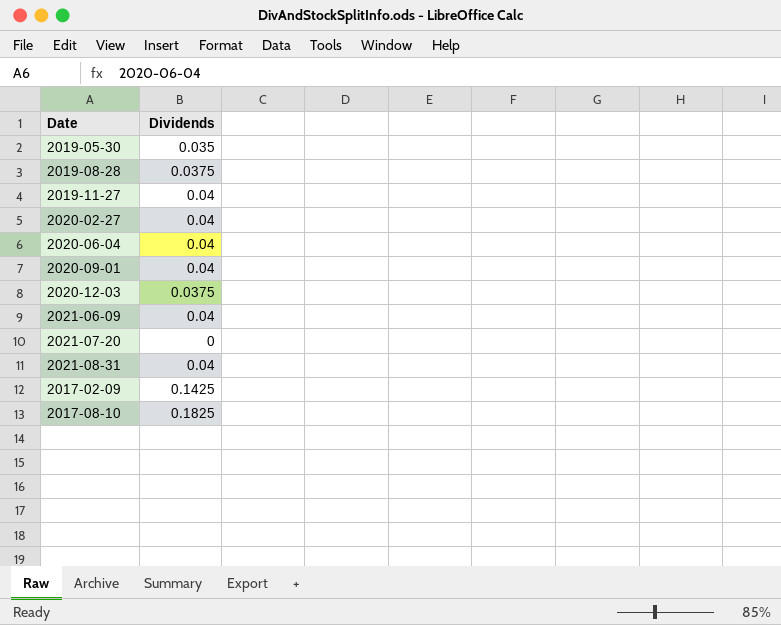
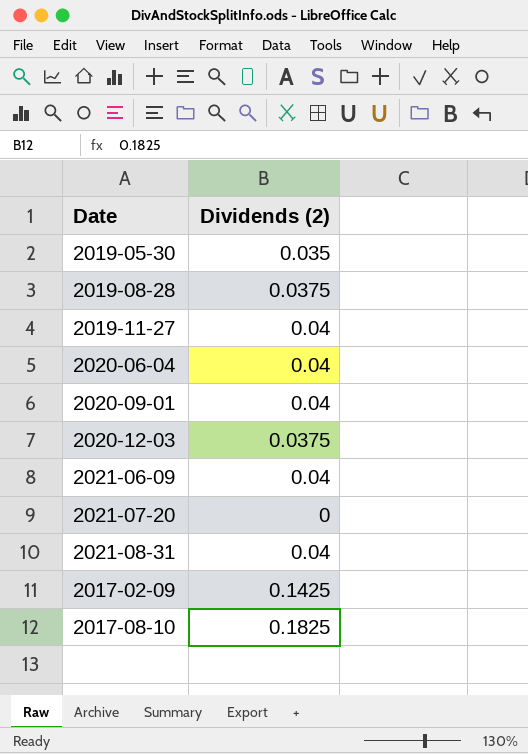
column name: Dividends -> Dividends (2)
row 2020-02-27: 0.04 -> none

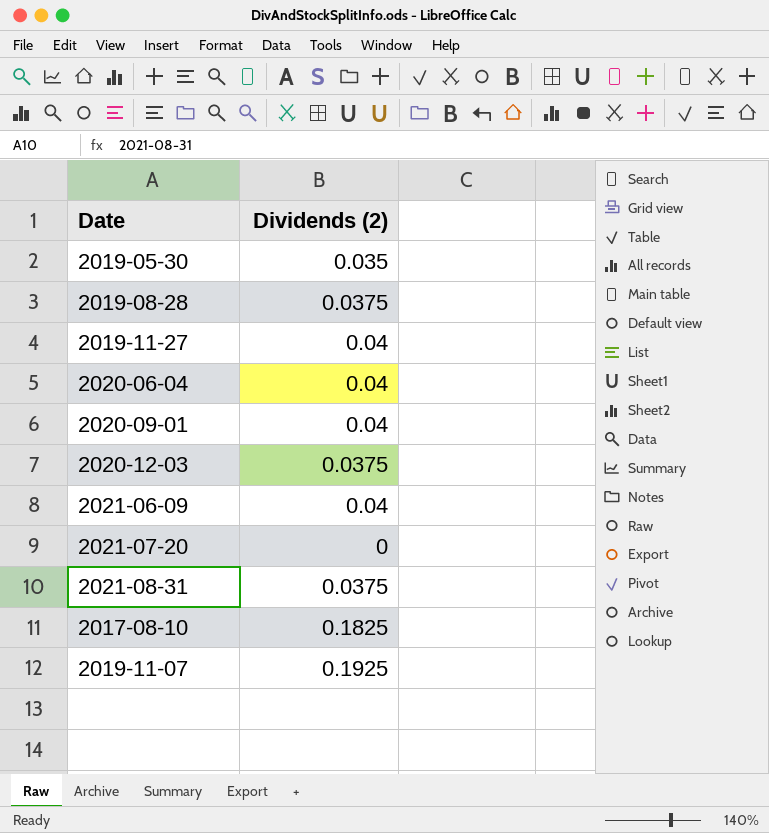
row 2017-02-09: 0.1425 -> none
2021-08-31 | Dividends (2): 0.04 -> 0.0375
row 2019-11-07: none -> 0.1925

